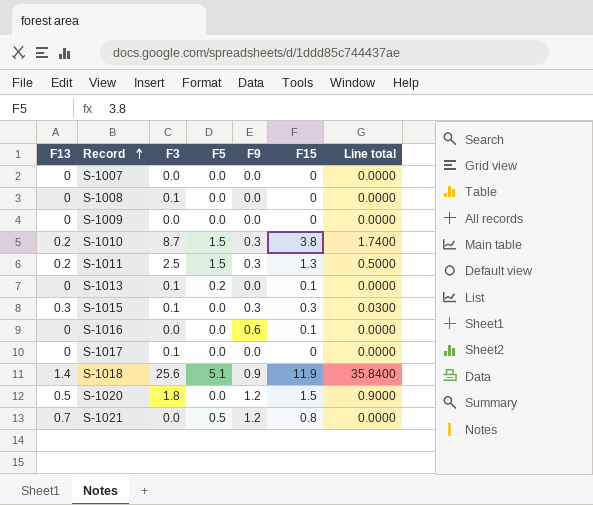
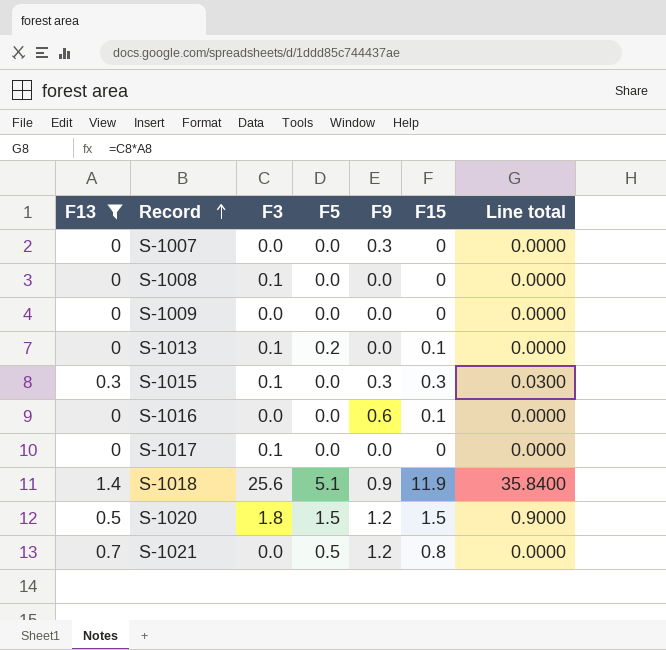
filter: none -> F13 != 0.2
S-1007 | F9: 0.0 -> 0.3
S-1020 | F5: 0.0 -> 1.5

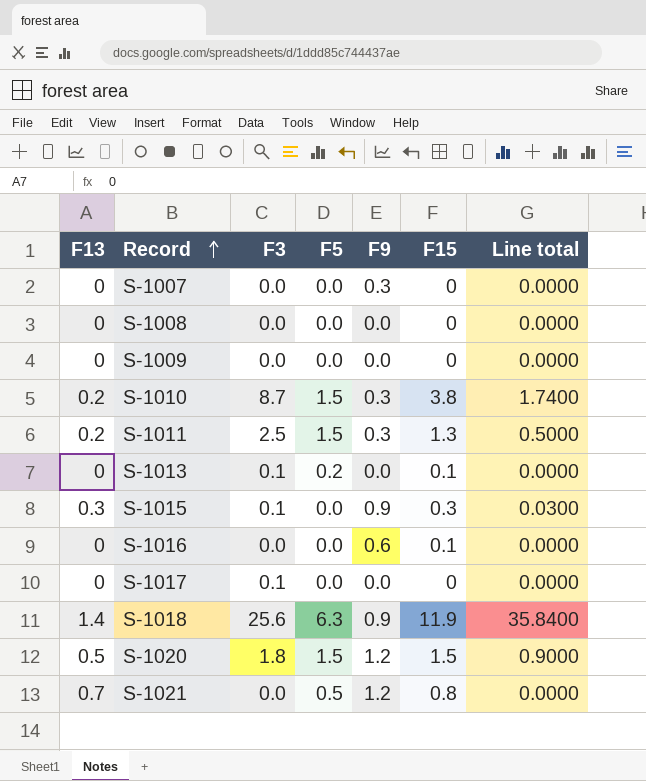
filter: F13 != 0.2 -> none
S-1008 | F3: 0.1 -> 0.0
S-1015 | F9: 0.3 -> 0.9
S-1018 | F5: 5.1 -> 6.3

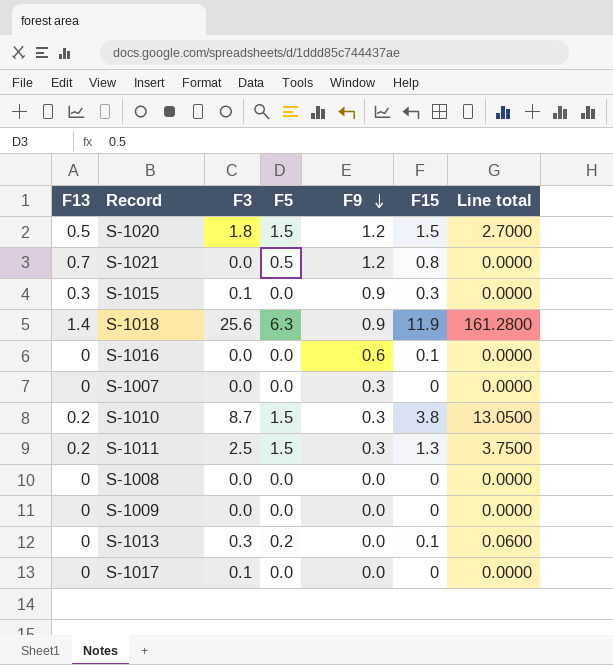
row order: Record ascending -> F9 descending
column Line total | formula: [F13] * [F3] -> [F3] * [F5]
S-1013 | F3: 0.1 -> 0.3

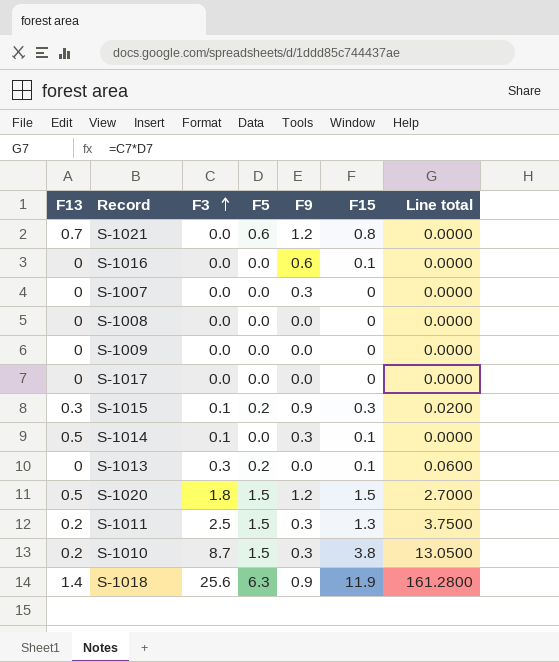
row order: F9 descending -> F3 ascending
S-1021 | F5: 0.5 -> 0.6
S-1017 | F3: 0.1 -> 0.0
S-1015 | F5: 0.0 -> 0.2
S-1015 | Line total: 0.0000 -> 0.0200
row S-1014: none -> 0.5 | 0.1 | 0.0 | 0.3 | 0.1 | 0.0000

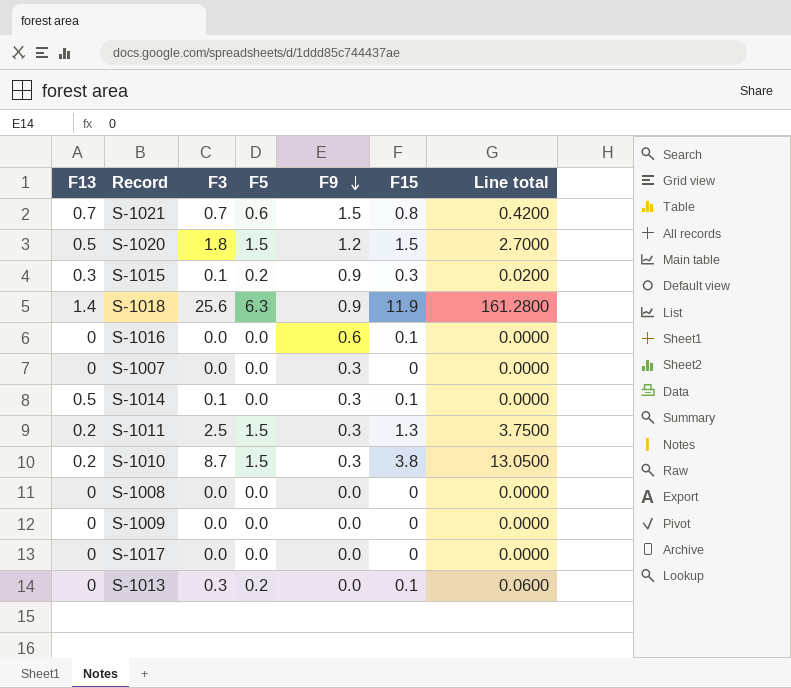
row order: F3 ascending -> F9 descending
S-1021 | F3: 0.0 -> 0.7
S-1021 | F9: 1.2 -> 1.5
S-1021 | Line total: 0.0000 -> 0.4200

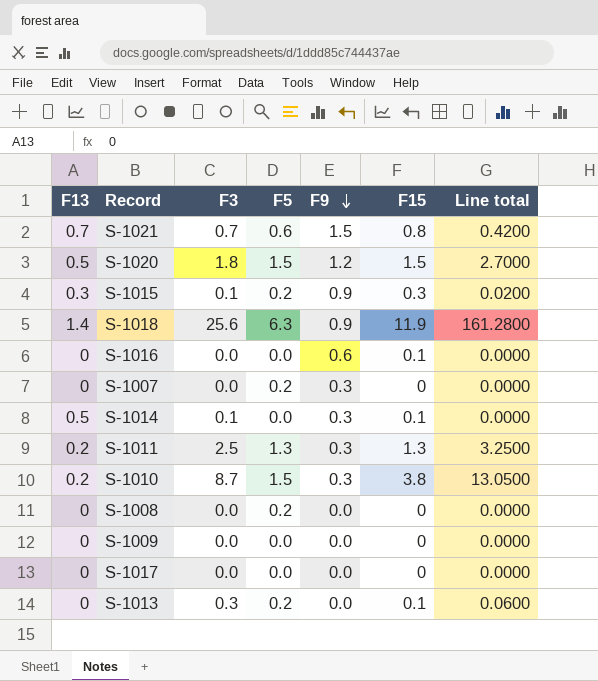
S-1007 | F5: 0.0 -> 0.2
S-1011 | F5: 1.5 -> 1.3
S-1011 | Line total: 3.7500 -> 3.2500
S-1008 | F5: 0.0 -> 0.2

